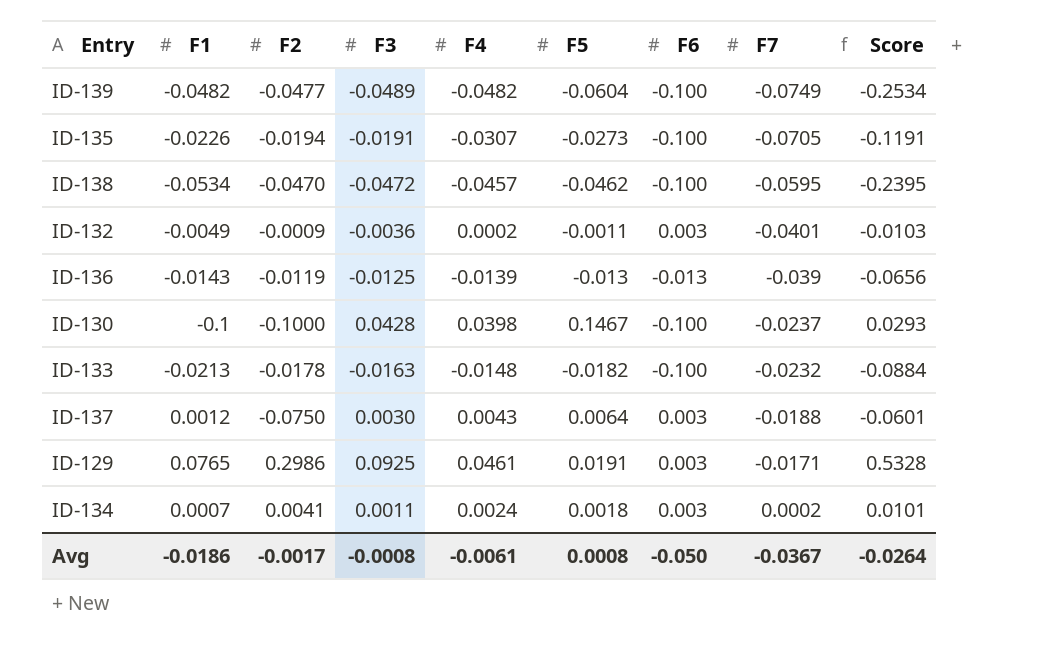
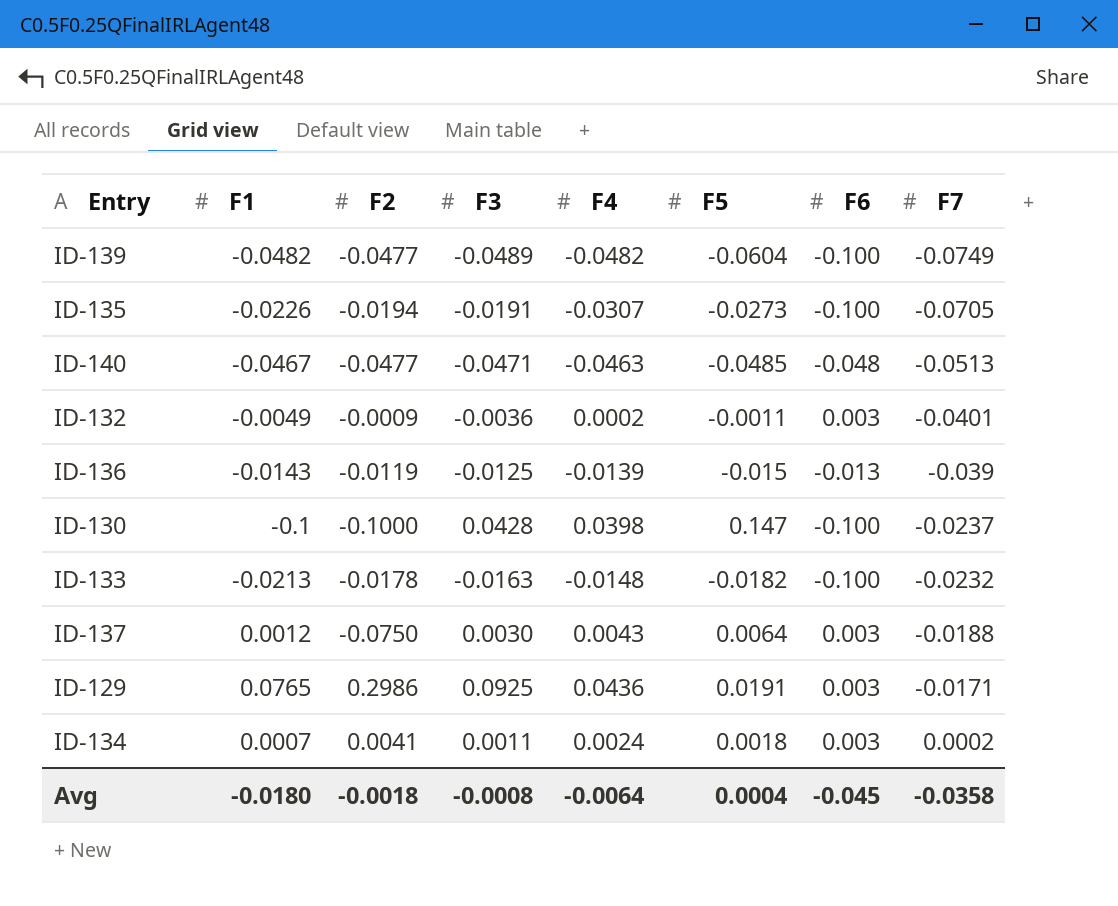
column Score | formula: [F1] + [F2] + [F3] + [F4] + [F5] -> none
row ID-138: -0.0534 | -0.0470 | -0.0472 | -0.0457 | -0.0462 | -0.100 | -0.0595 | -0.2395 -> none
row ID-140: none -> -0.0467 | -0.0477 | -0.0471 | -0.0463 | -0.0485 | -0.048 | -0.0513
ID-136 | F5: -0.013 -> -0.015
ID-130 | F5: 0.1467 -> 0.147
ID-129 | F4: 0.0461 -> 0.0436
Avg | F1: -0.0186 -> -0.0180
Avg | F2: -0.0017 -> -0.0018
Avg | F4: -0.0061 -> -0.0064
Avg | F5: 0.0008 -> 0.0004
Avg | F6: -0.050 -> -0.045
Avg | F7: -0.0367 -> -0.0358

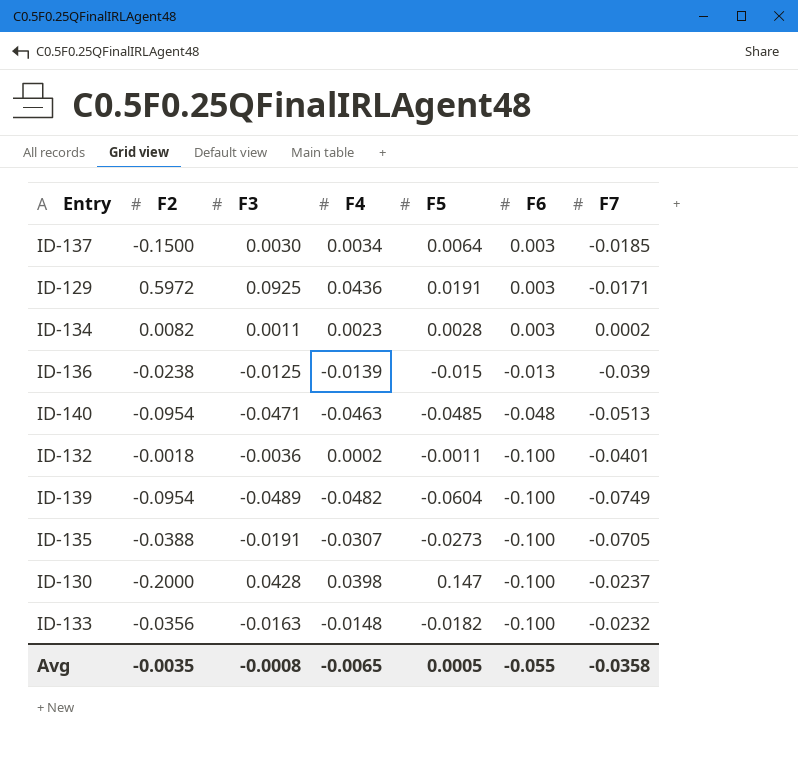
row order: F7 ascending -> F6 descending
column F1 | position: 2 -> none
ID-137 | F2: -0.0750 -> -0.1500
ID-137 | F4: 0.0043 -> 0.0034
ID-137 | F7: -0.0188 -> -0.0185
ID-129 | F2: 0.2986 -> 0.5972
ID-134 | F2: 0.0041 -> 0.0082
ID-134 | F4: 0.0024 -> 0.0023
ID-134 | F5: 0.0018 -> 0.0028
ID-136 | F2: -0.0119 -> -0.0238
ID-140 | F2: -0.0477 -> -0.0954
ID-132 | F2: -0.0009 -> -0.0018
ID-132 | F6: 0.003 -> -0.100
ID-139 | F2: -0.0477 -> -0.0954
ID-135 | F2: -0.0194 -> -0.0388
ID-130 | F2: -0.1000 -> -0.2000
ID-133 | F2: -0.0178 -> -0.0356
Avg | F2: -0.0018 -> -0.0035
Avg | F4: -0.0064 -> -0.0065
Avg | F5: 0.0004 -> 0.0005
Avg | F6: -0.045 -> -0.055

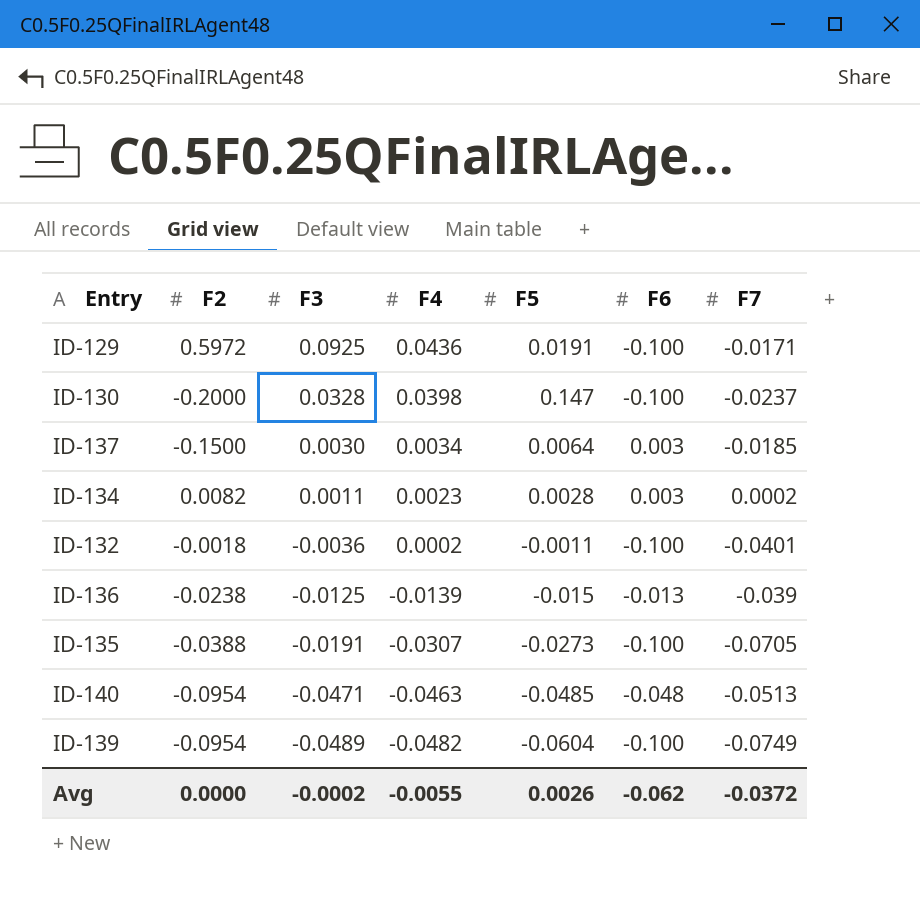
row order: F6 descending -> F3 descending
row ID-133: -0.0356 | -0.0163 | -0.0148 | -0.0182 | -0.100 | -0.0232 -> none
ID-129 | F6: 0.003 -> -0.100
ID-130 | F3: 0.0428 -> 0.0328
Avg | F2: -0.0035 -> 0.0000
Avg | F3: -0.0008 -> -0.0002
Avg | F4: -0.0065 -> -0.0055
Avg | F5: 0.0005 -> 0.0026
Avg | F6: -0.055 -> -0.062
Avg | F7: -0.0358 -> -0.0372

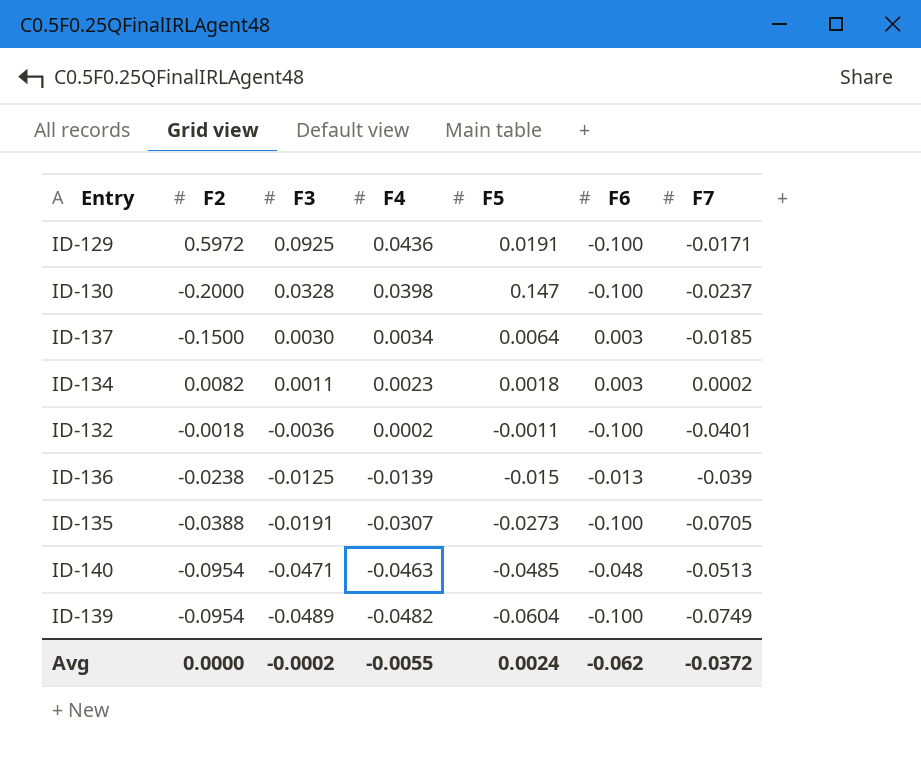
ID-134 | F5: 0.0028 -> 0.0018
Avg | F5: 0.0026 -> 0.0024

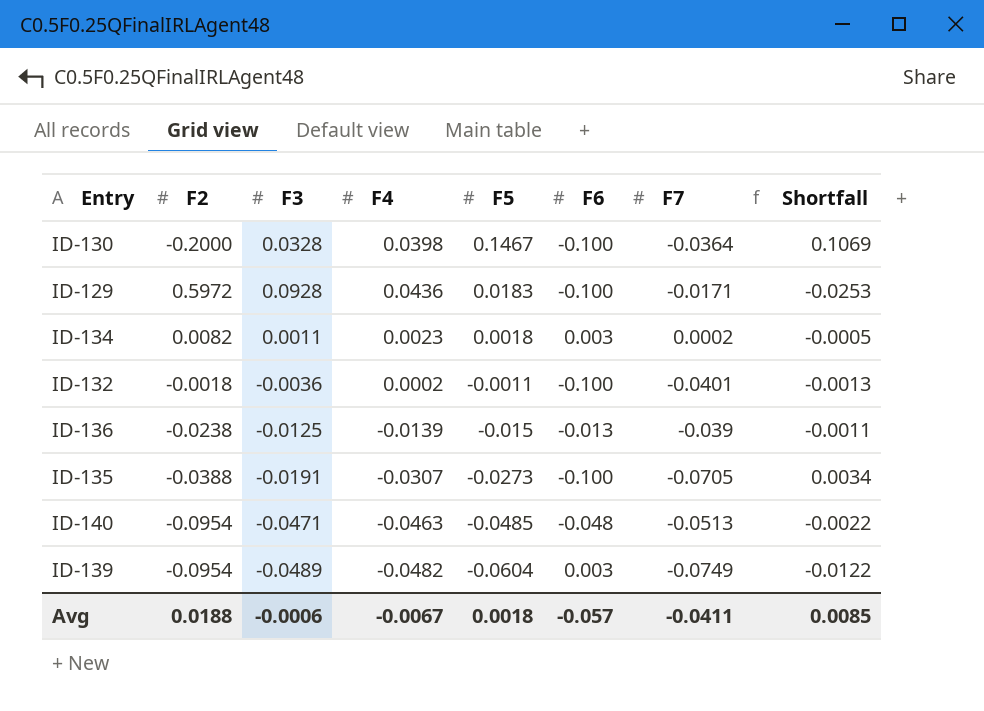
row order: F3 descending -> F5 descending
column Shortfall | formula: none -> [F5] - [F4]
row ID-137: -0.1500 | 0.0030 | 0.0034 | 0.0064 | 0.003 | -0.0185 -> none
ID-130 | F5: 0.147 -> 0.1467
ID-130 | F7: -0.0237 -> -0.0364
ID-129 | F3: 0.0925 -> 0.0928
ID-129 | F5: 0.0191 -> 0.0183
ID-139 | F6: -0.100 -> 0.003
Avg | F2: 0.0000 -> 0.0188
Avg | F3: -0.0002 -> -0.0006
Avg | F4: -0.0055 -> -0.0067
Avg | F5: 0.0024 -> 0.0018
Avg | F6: -0.062 -> -0.057
Avg | F7: -0.0372 -> -0.0411

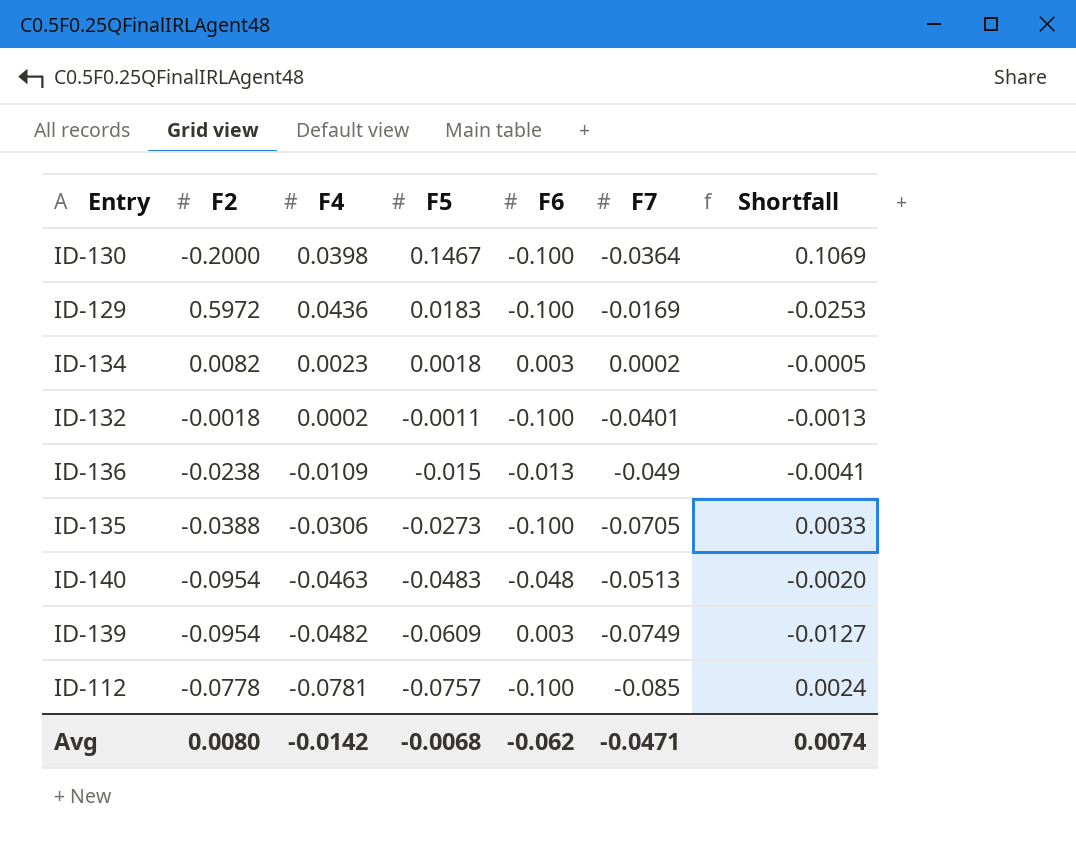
column F3 | position: 3 -> none
ID-129 | F7: -0.0171 -> -0.0169
ID-136 | F4: -0.0139 -> -0.0109
ID-136 | F7: -0.039 -> -0.049
ID-136 | Shortfall: -0.0011 -> -0.0041
ID-135 | F4: -0.0307 -> -0.0306
ID-135 | Shortfall: 0.0034 -> 0.0033
ID-140 | F5: -0.0485 -> -0.0483
ID-140 | Shortfall: -0.0022 -> -0.0020
ID-139 | F5: -0.0604 -> -0.0609
ID-139 | Shortfall: -0.0122 -> -0.0127
row ID-112: none -> -0.0778 | -0.0781 | -0.0757 | -0.100 | -0.085 | 0.0024
Avg | F2: 0.0188 -> 0.0080
Avg | F4: -0.0067 -> -0.0142
Avg | F5: 0.0018 -> -0.0068
Avg | F6: -0.057 -> -0.062
Avg | F7: -0.0411 -> -0.0471
Avg | Shortfall: 0.0085 -> 0.0074

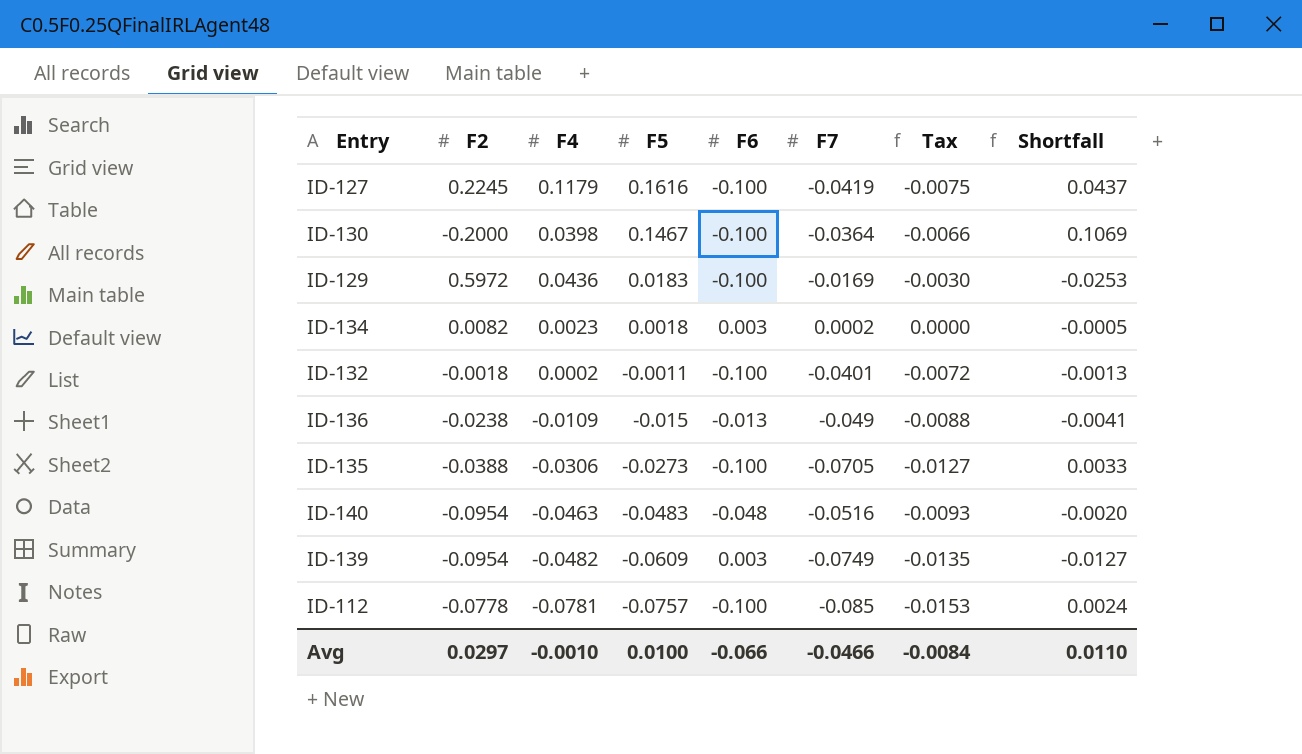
column Tax | formula: none -> [F7] * 0.18
row ID-127: none -> 0.2245 | 0.1179 | 0.1616 | -0.100 | -0.0419 | -0.0075 | 0.0437
ID-140 | F7: -0.0513 -> -0.0516
Avg | F2: 0.0080 -> 0.0297
Avg | F4: -0.0142 -> -0.0010
Avg | F5: -0.0068 -> 0.0100
Avg | F6: -0.062 -> -0.066
Avg | F7: -0.0471 -> -0.0466
Avg | Shortfall: 0.0074 -> 0.0110

